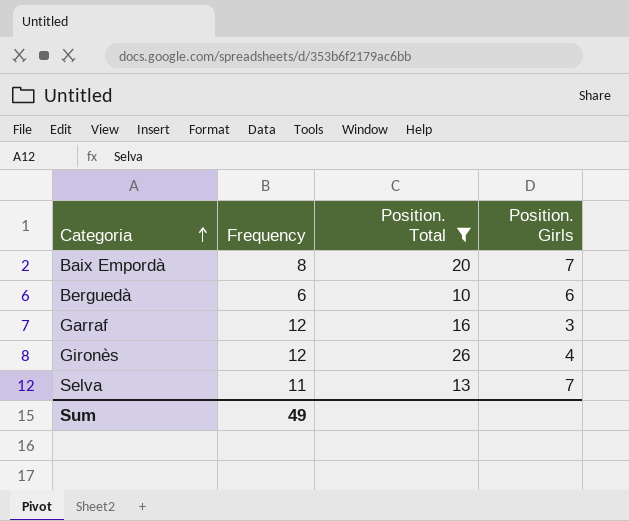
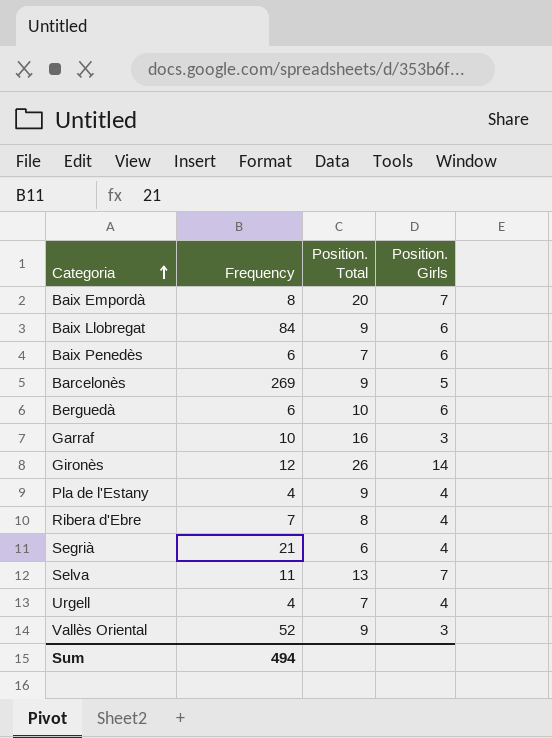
filter: Position. Total >= 10 -> none
Garraf | Frequency: 12 -> 10
Gironès | Position. Girls: 4 -> 14
Sum | Frequency: 49 -> 494

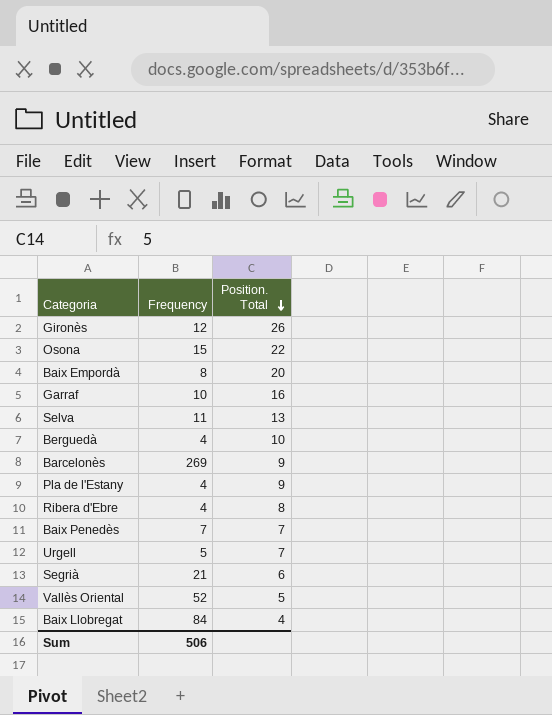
row order: Categoria ascending -> Position. Total descending
column Position. Girls | position: 4 -> none
row Osona: none -> 15 | 22
Berguedà | Frequency: 6 -> 4
Ribera d'Ebre | Frequency: 7 -> 4
Baix Penedès | Frequency: 6 -> 7
Urgell | Frequency: 4 -> 5
Vallès Oriental | Position. Total: 9 -> 5
Baix Llobregat | Position. Total: 9 -> 4
Sum | Frequency: 494 -> 506

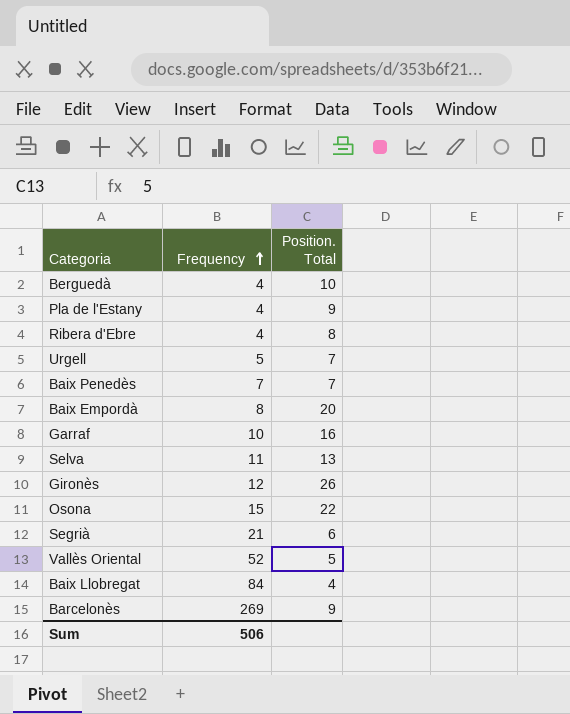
row order: Position. Total descending -> Frequency ascending

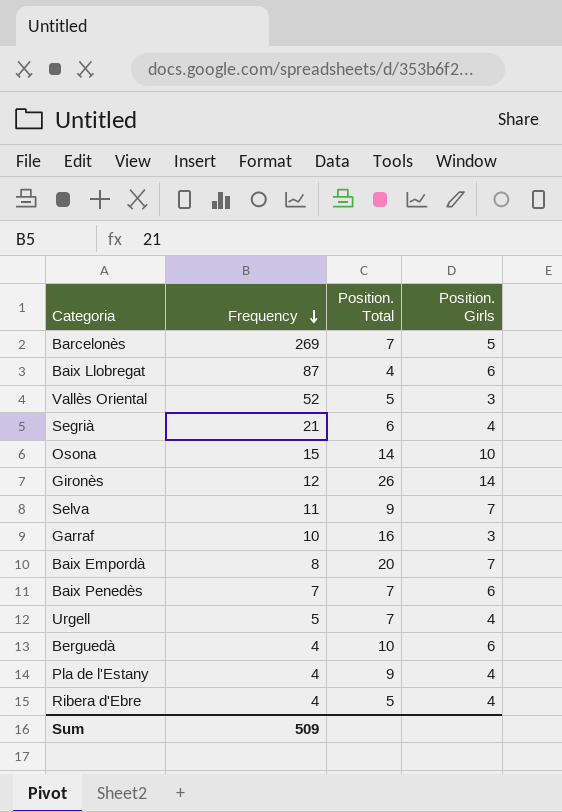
row order: Frequency ascending -> Frequency descending
column Position. Girls | position: none -> 4
Barcelonès | Position. Total: 9 -> 7
Baix Llobregat | Frequency: 84 -> 87
Osona | Position. Total: 22 -> 14
Selva | Position. Total: 13 -> 9
Ribera d'Ebre | Position. Total: 8 -> 5
Sum | Frequency: 506 -> 509

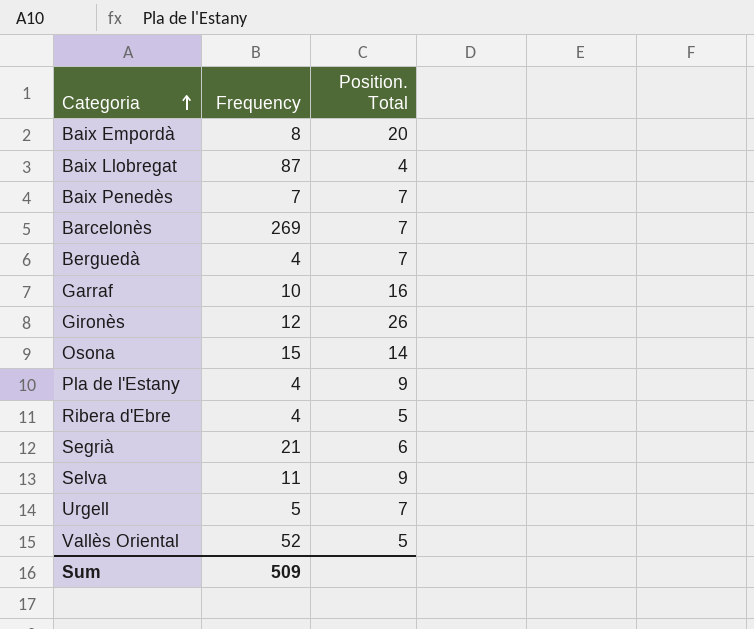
row order: Frequency descending -> Categoria ascending
column Position. Girls | position: 4 -> none
Berguedà | Position. Total: 10 -> 7

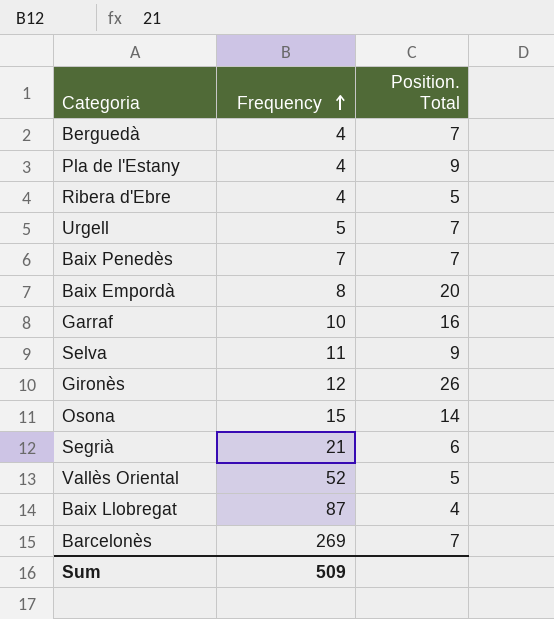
row order: Categoria ascending -> Frequency ascending

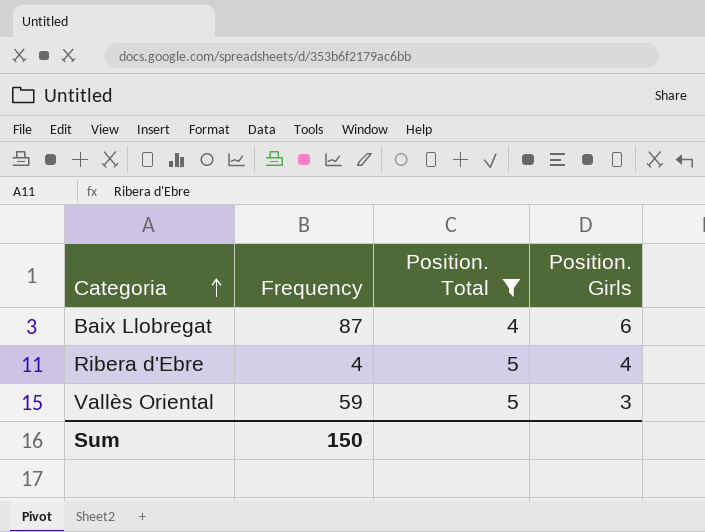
filter: none -> Position. Total <= 5
row order: Frequency ascending -> Categoria ascending
column Position. Girls | position: none -> 4
Vallès Oriental | Frequency: 52 -> 59
Sum | Frequency: 509 -> 150

